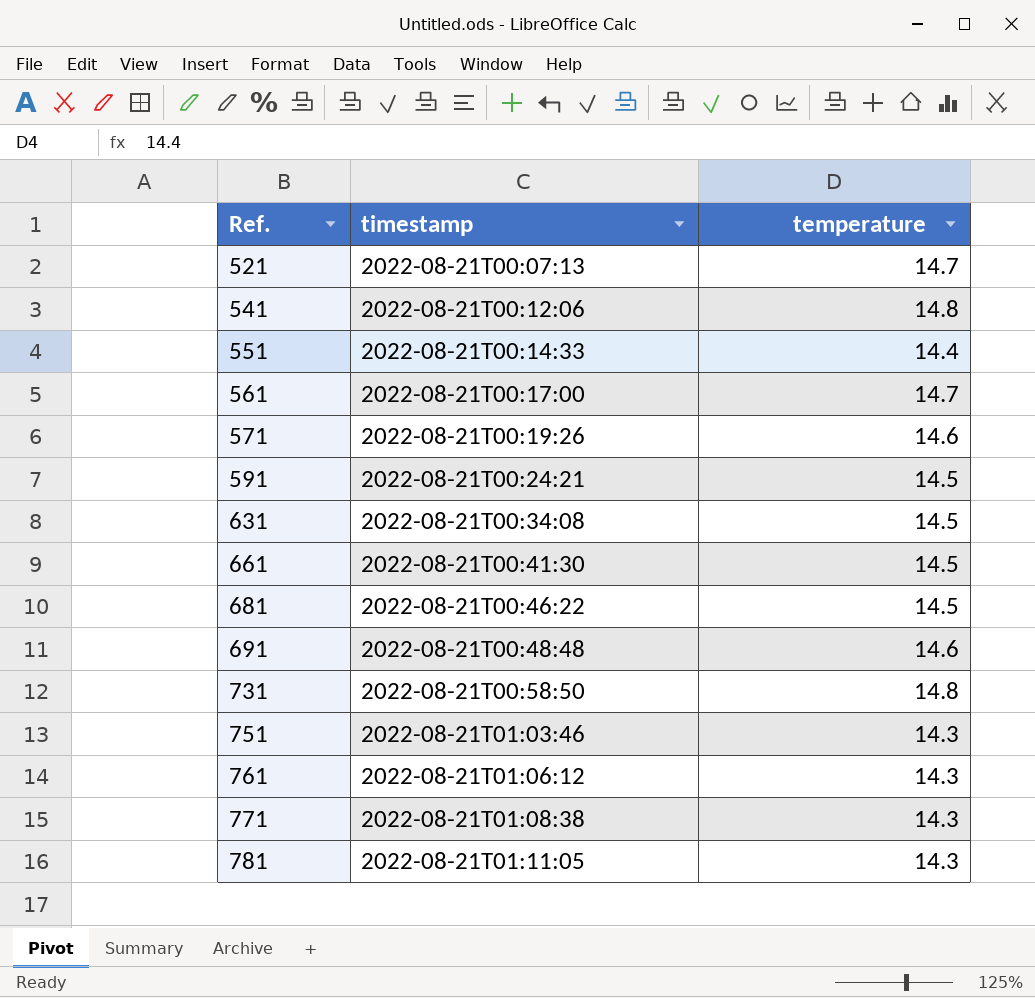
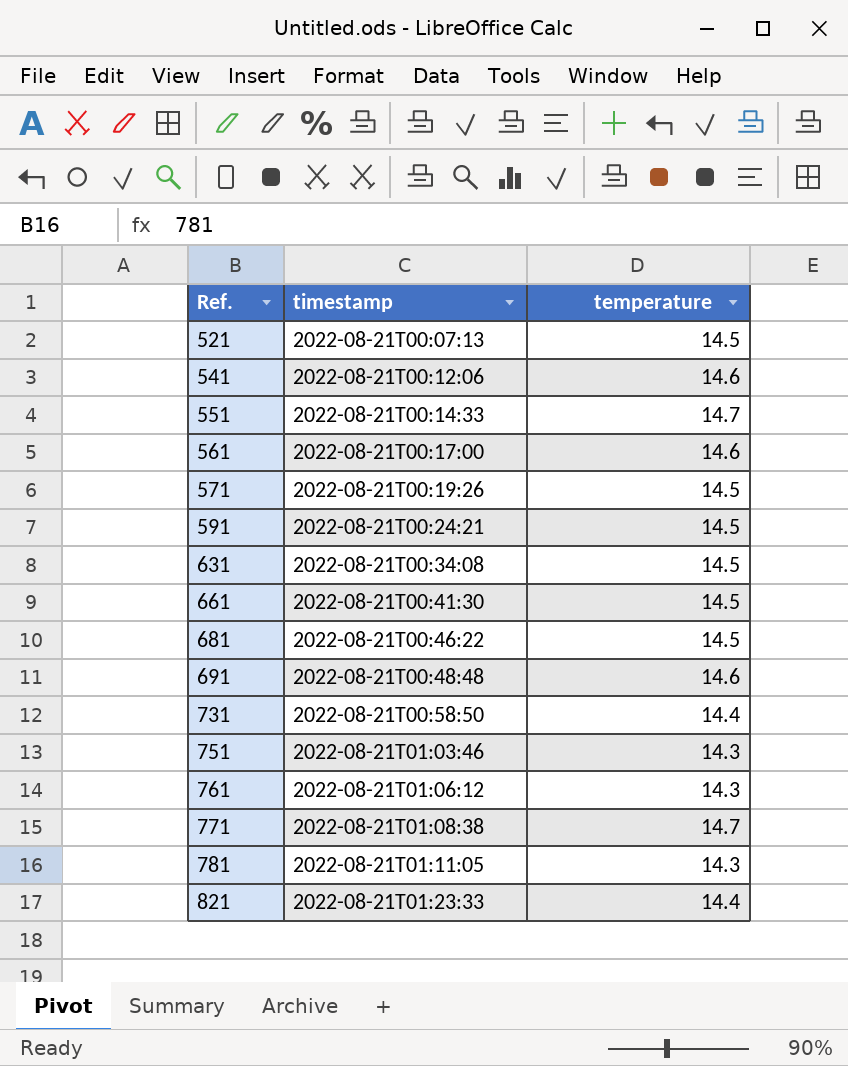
521 | temperature: 14.7 -> 14.5
541 | temperature: 14.8 -> 14.6
551 | temperature: 14.4 -> 14.7
561 | temperature: 14.7 -> 14.6
571 | temperature: 14.6 -> 14.5
731 | temperature: 14.8 -> 14.4
771 | temperature: 14.3 -> 14.7
row 821: none -> 2022-08-21T01:23:33 | 14.4

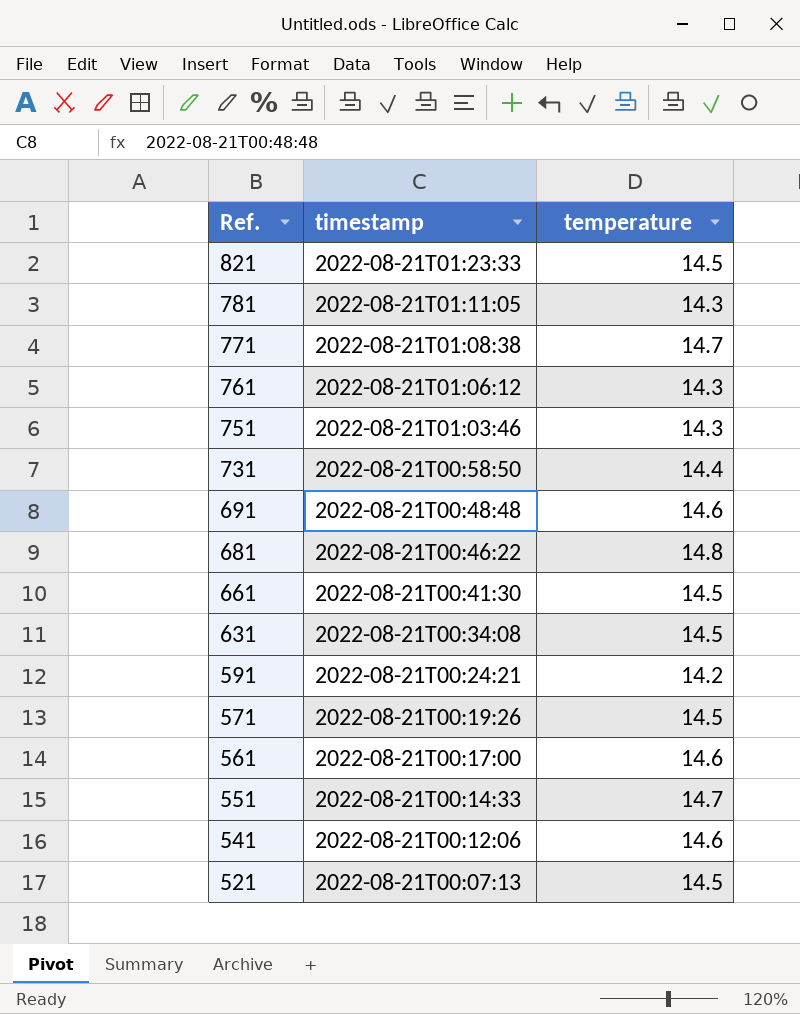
row order: Ref. ascending -> Ref. descending
821 | temperature: 14.4 -> 14.5
681 | temperature: 14.5 -> 14.8
591 | temperature: 14.5 -> 14.2

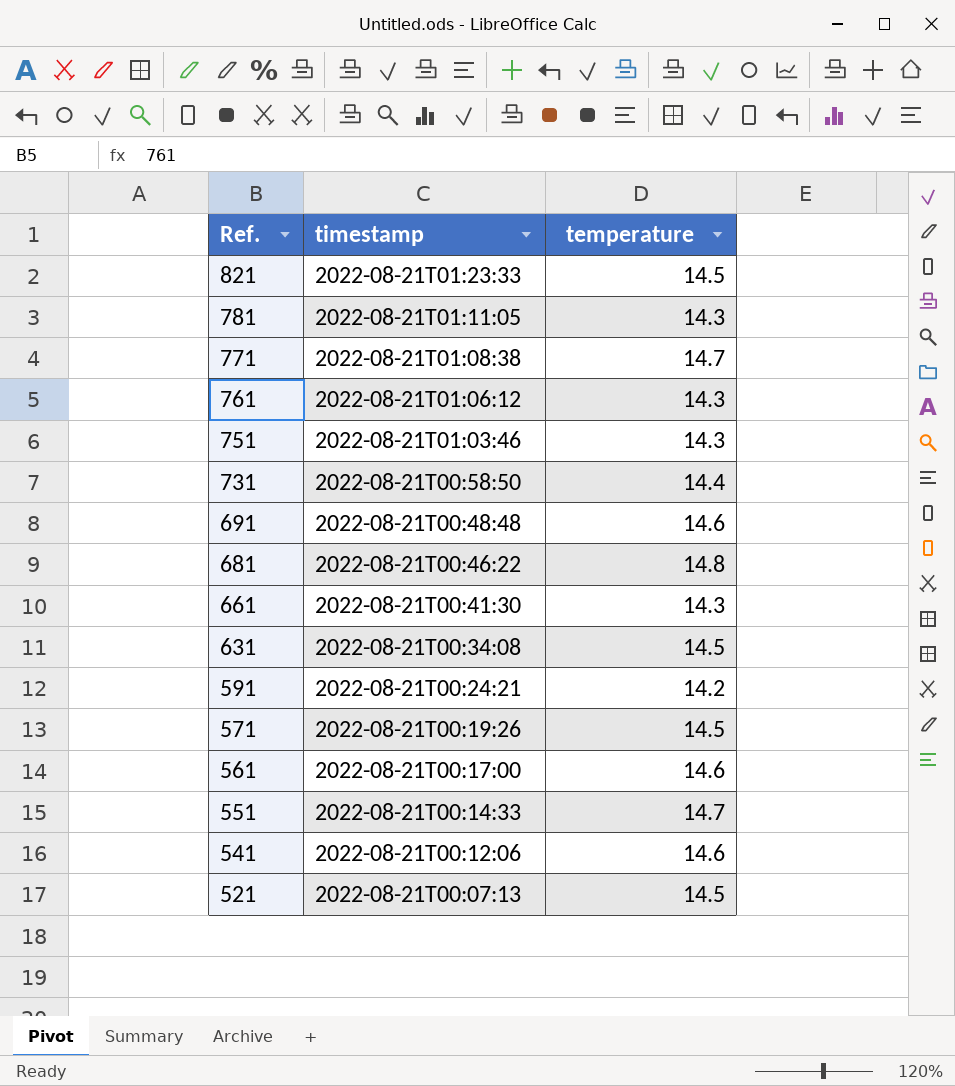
661 | temperature: 14.5 -> 14.3

